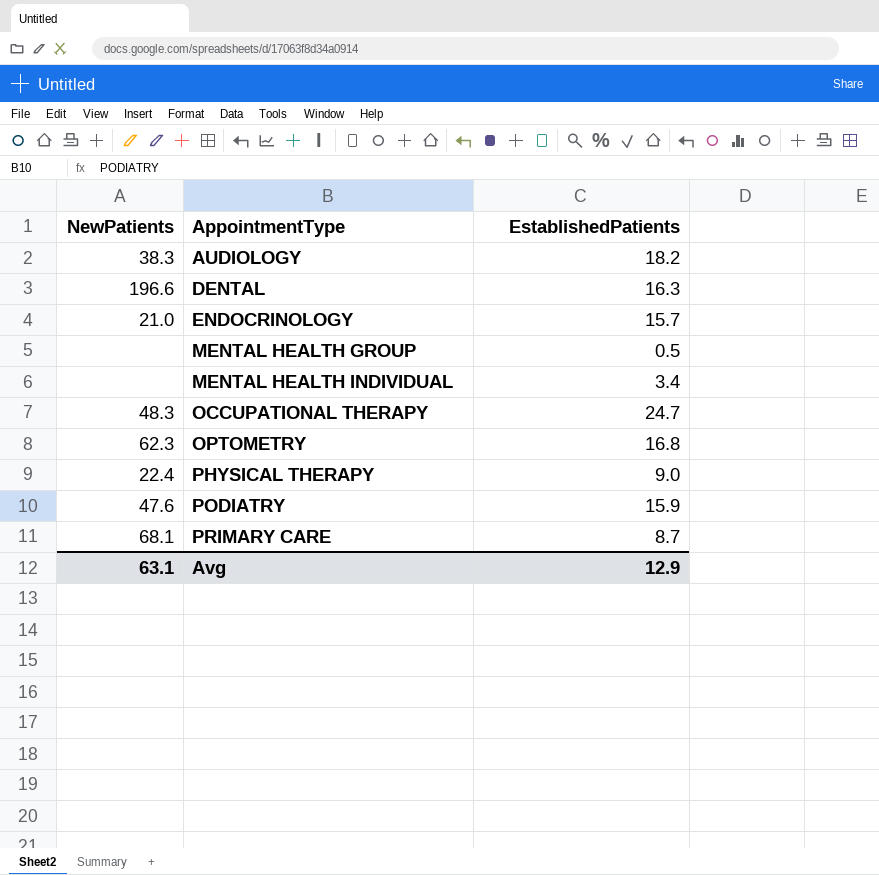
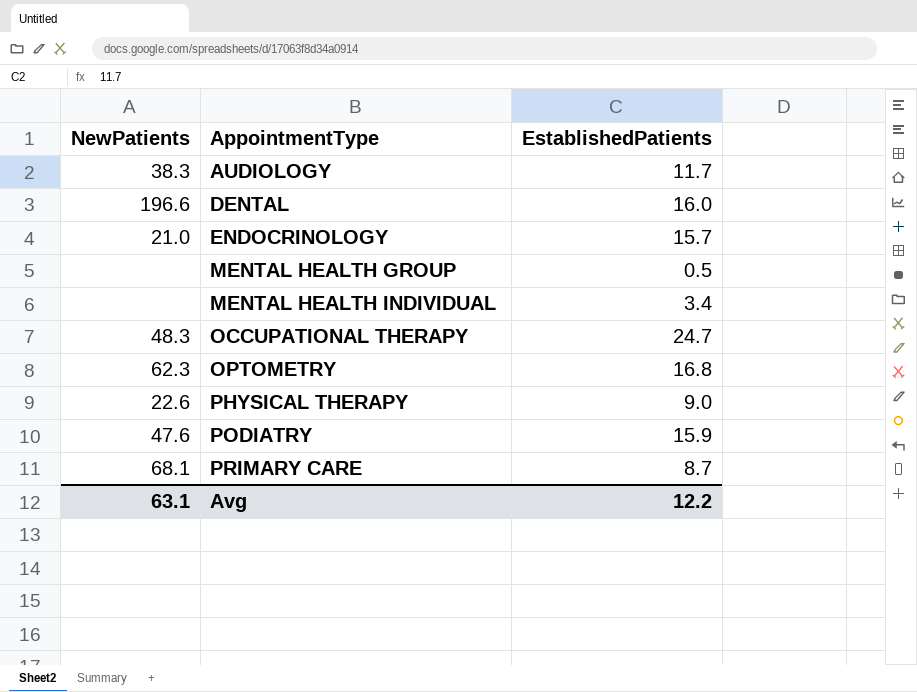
AUDIOLOGY | EstablishedPatients: 18.2 -> 11.7
DENTAL | EstablishedPatients: 16.3 -> 16.0
PHYSICAL THERAPY | NewPatients: 22.4 -> 22.6
Avg | EstablishedPatients: 12.9 -> 12.2

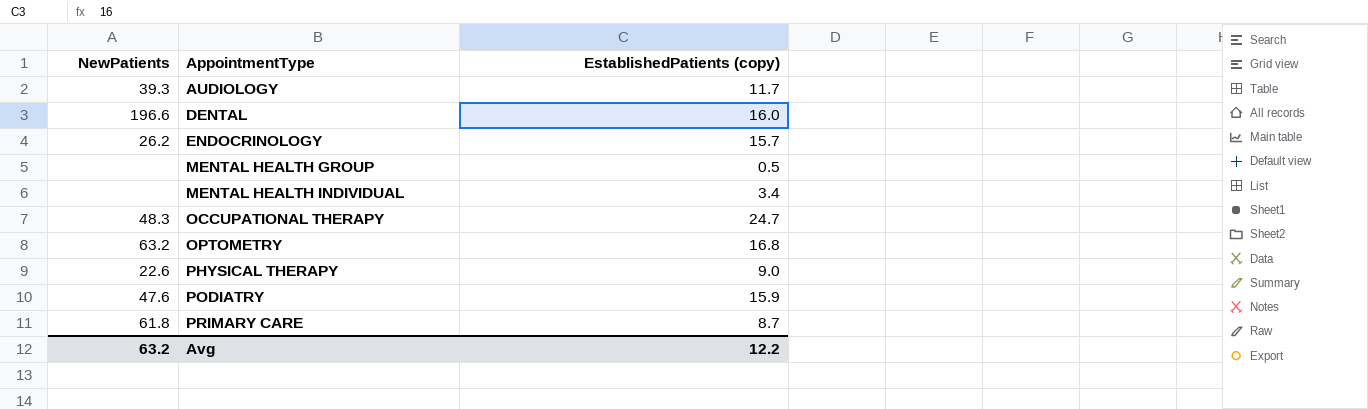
column name: EstablishedPatients -> EstablishedPatients (copy)
AUDIOLOGY | NewPatients: 38.3 -> 39.3
ENDOCRINOLOGY | NewPatients: 21.0 -> 26.2
OPTOMETRY | NewPatients: 62.3 -> 63.2
PRIMARY CARE | NewPatients: 68.1 -> 61.8
Avg | NewPatients: 63.1 -> 63.2

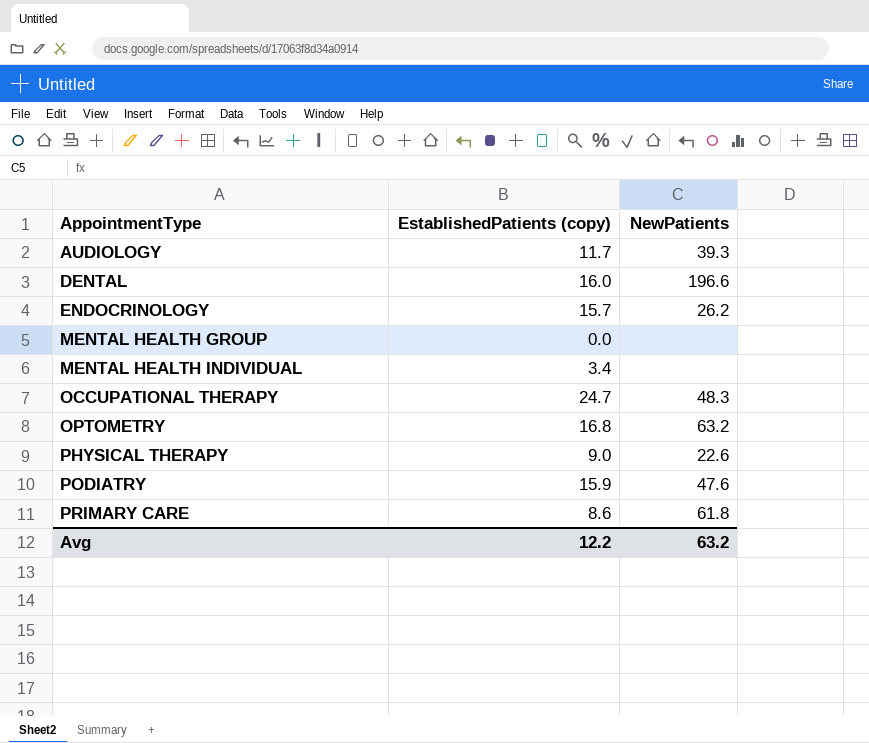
column NewPatients | position: 1 -> 3
MENTAL HEALTH GROUP | EstablishedPatients (copy): 0.5 -> 0.0
PRIMARY CARE | EstablishedPatients (copy): 8.7 -> 8.6

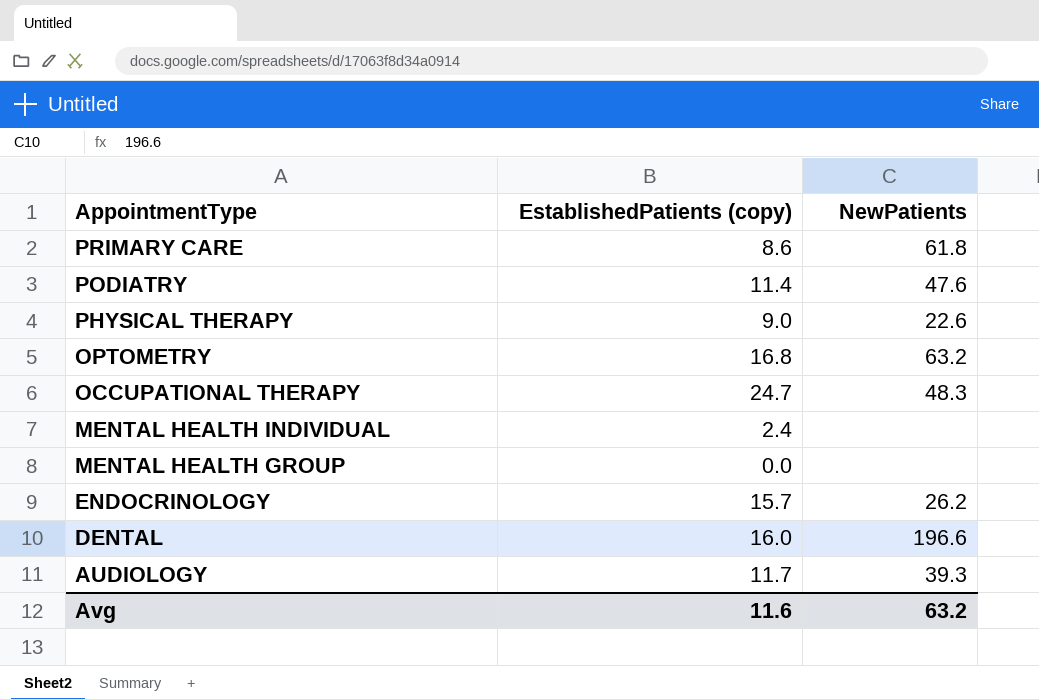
row order: AppointmentType ascending -> AppointmentType descending
PODIATRY | EstablishedPatients (copy): 15.9 -> 11.4
MENTAL HEALTH INDIVIDUAL | EstablishedPatients (copy): 3.4 -> 2.4
Avg | EstablishedPatients (copy): 12.2 -> 11.6

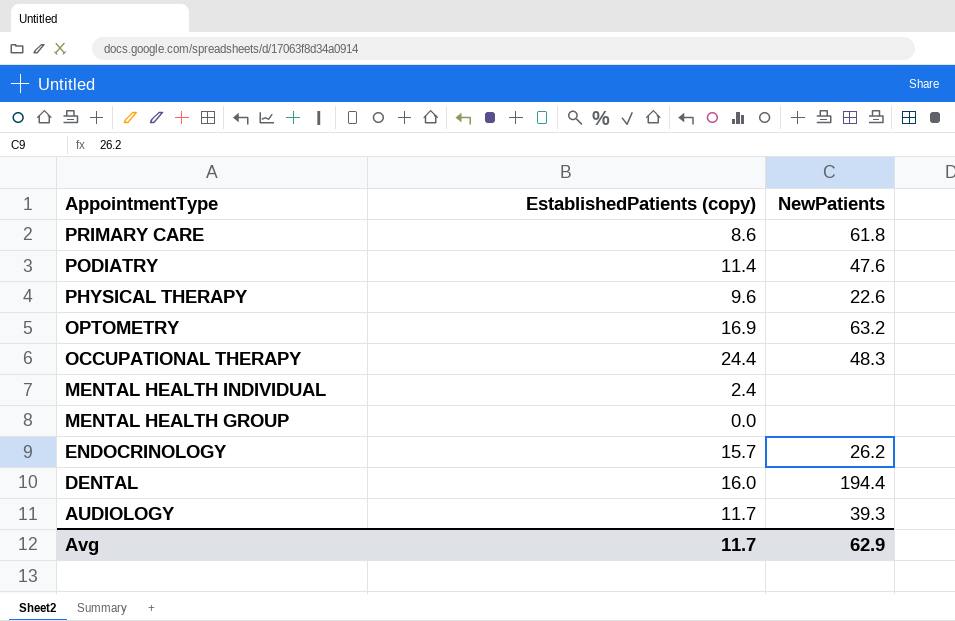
PHYSICAL THERAPY | EstablishedPatients (copy): 9.0 -> 9.6
OPTOMETRY | EstablishedPatients (copy): 16.8 -> 16.9
OCCUPATIONAL THERAPY | EstablishedPatients (copy): 24.7 -> 24.4
DENTAL | NewPatients: 196.6 -> 194.4
Avg | EstablishedPatients (copy): 11.6 -> 11.7
Avg | NewPatients: 63.2 -> 62.9

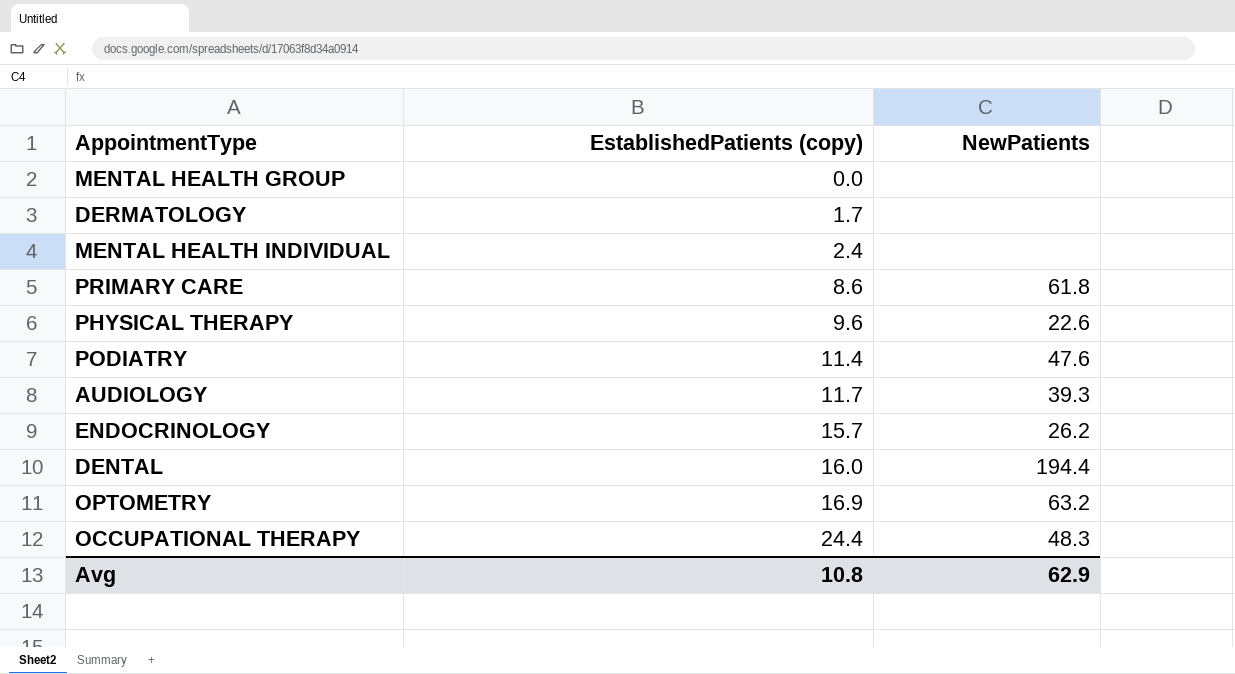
row order: AppointmentType descending -> EstablishedPatients (copy) ascending
row DERMATOLOGY: none -> 1.7 | none
Avg | EstablishedPatients (copy): 11.7 -> 10.8

